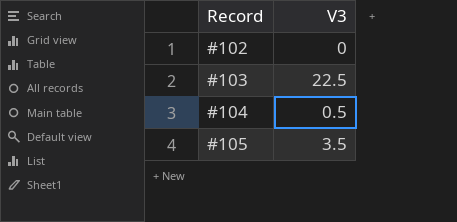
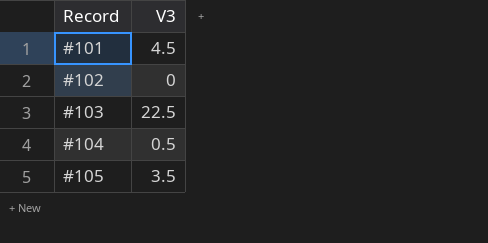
row #101: none -> 4.5

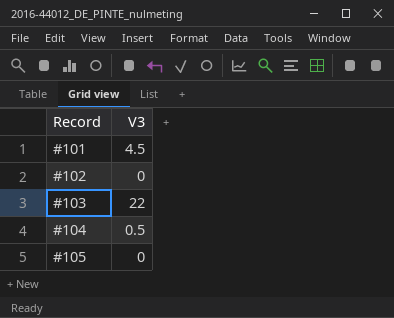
#103 | V3: 22.5 -> 22
#105 | V3: 3.5 -> 0

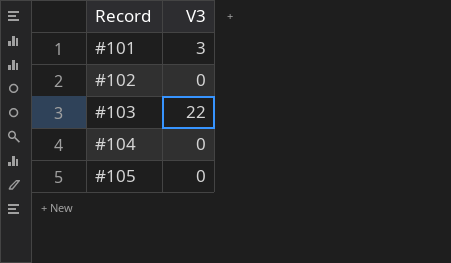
#101 | V3: 4.5 -> 3
#104 | V3: 0.5 -> 0

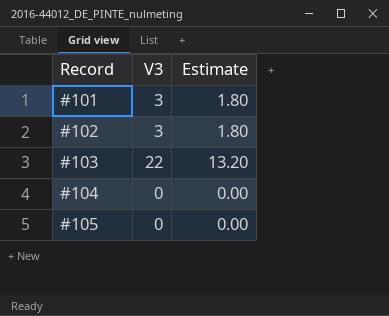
column Estimate | formula: none -> [V3] * 0.6
#102 | V3: 0 -> 3

